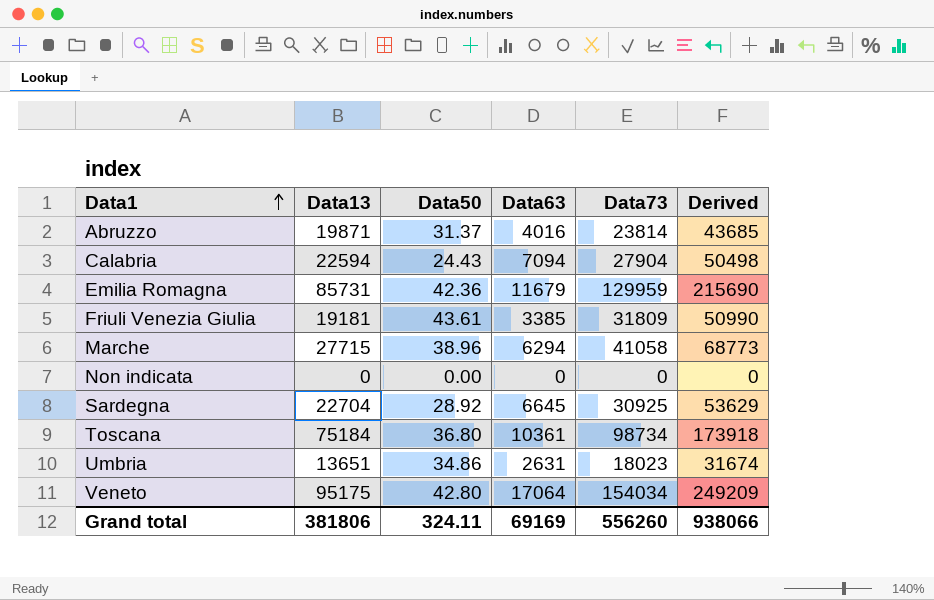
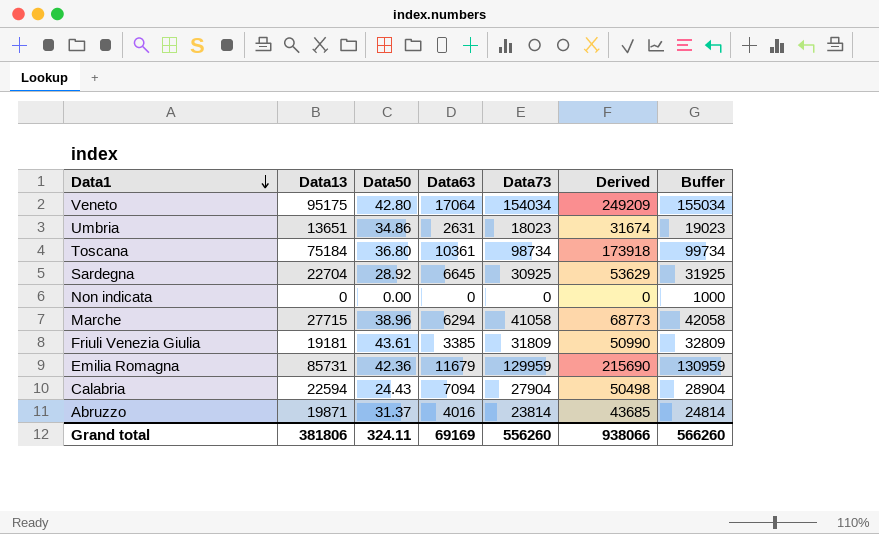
row order: Data1 ascending -> Data1 descending
column Buffer | formula: none -> [Data73] + 1000

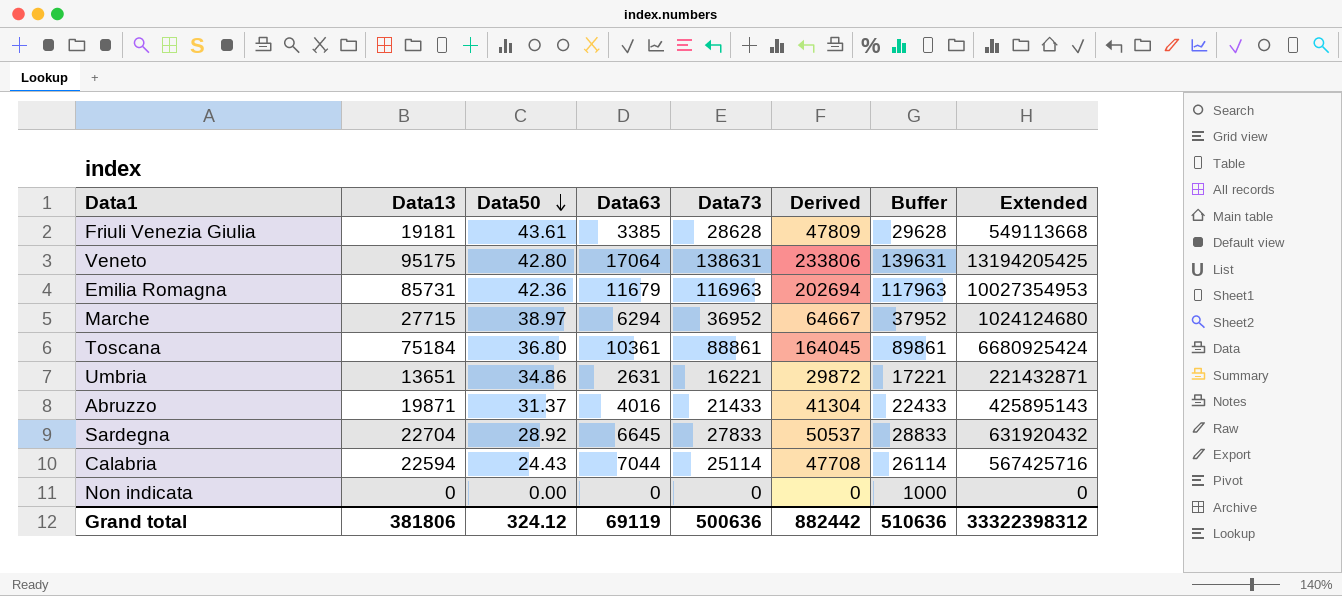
row order: Data1 descending -> Data50 descending
column Extended | formula: none -> [Data13] * [Data73]
Friuli Venezia Giulia | Data73: 31809 -> 28628
Friuli Venezia Giulia | Derived: 50990 -> 47809
Friuli Venezia Giulia | Buffer: 32809 -> 29628
Veneto | Data73: 154034 -> 138631
Veneto | Derived: 249209 -> 233806
Veneto | Buffer: 155034 -> 139631
Emilia Romagna | Data73: 129959 -> 116963
Emilia Romagna | Derived: 215690 -> 202694
Emilia Romagna | Buffer: 130959 -> 117963
Marche | Data50: 38.96 -> 38.97
Marche | Data73: 41058 -> 36952
Marche | Derived: 68773 -> 64667
Marche | Buffer: 42058 -> 37952
Toscana | Data73: 98734 -> 88861
Toscana | Derived: 173918 -> 164045
Toscana | Buffer: 99734 -> 89861
Umbria | Data73: 18023 -> 16221
Umbria | Derived: 31674 -> 29872
Umbria | Buffer: 19023 -> 17221
Abruzzo | Data73: 23814 -> 21433
Abruzzo | Derived: 43685 -> 41304
Abruzzo | Buffer: 24814 -> 22433
Sardegna | Data73: 30925 -> 27833
Sardegna | Derived: 53629 -> 50537
Sardegna | Buffer: 31925 -> 28833
Calabria | Data63: 7094 -> 7044
Calabria | Data73: 27904 -> 25114
Calabria | Derived: 50498 -> 47708
Calabria | Buffer: 28904 -> 26114
Grand total | Data50: 324.11 -> 324.12
Grand total | Data63: 69169 -> 69119
Grand total | Data73: 556260 -> 500636
Grand total | Derived: 938066 -> 882442
Grand total | Buffer: 566260 -> 510636

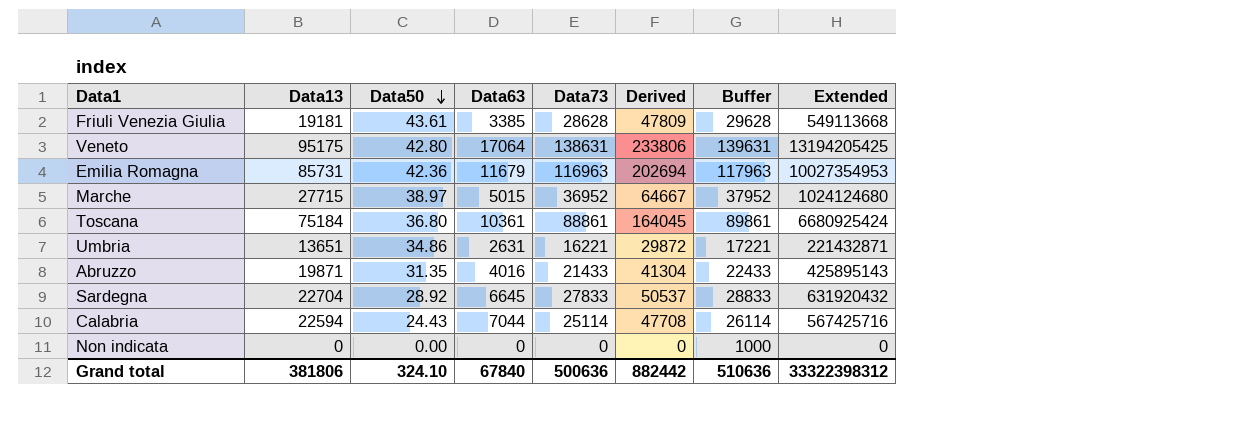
Marche | Data63: 6294 -> 5015
Abruzzo | Data50: 31.37 -> 31.35
Grand total | Data50: 324.12 -> 324.10
Grand total | Data63: 69119 -> 67840

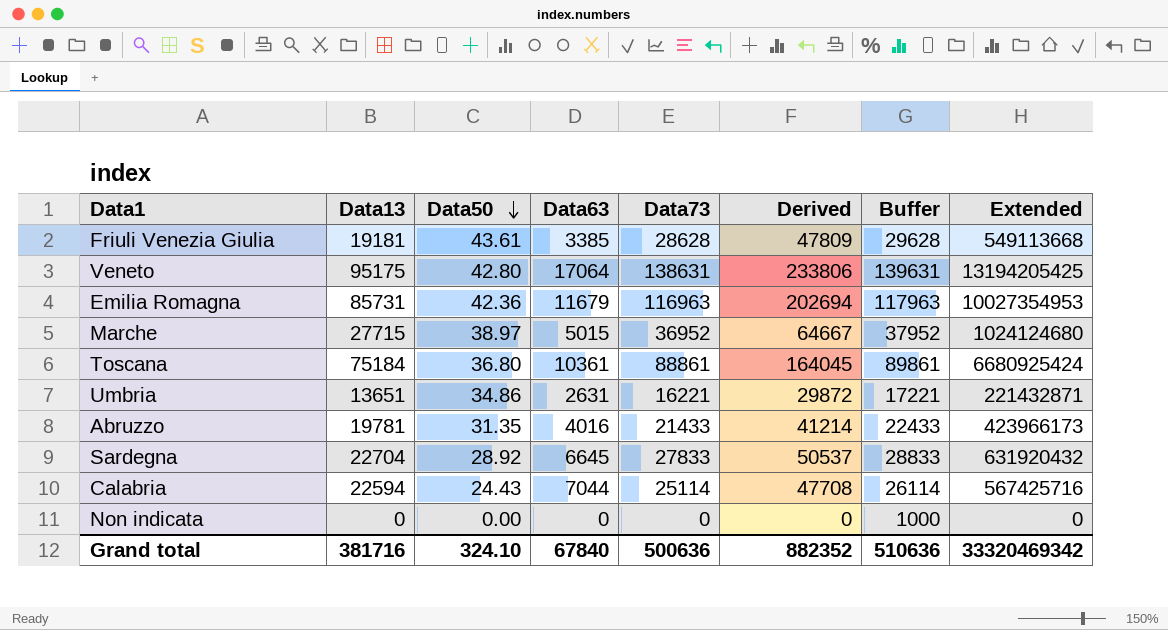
Abruzzo | Data13: 19871 -> 19781
Abruzzo | Derived: 41304 -> 41214
Abruzzo | Extended: 425895143 -> 423966173
Grand total | Data13: 381806 -> 381716
Grand total | Derived: 882442 -> 882352
Grand total | Extended: 33322398312 -> 33320469342

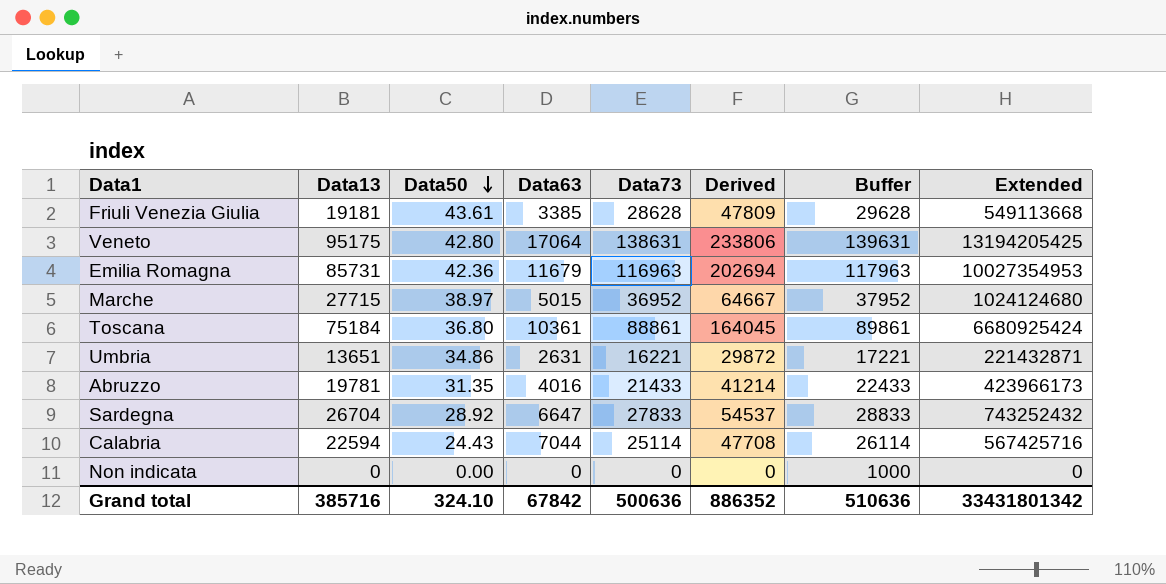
Sardegna | Data13: 22704 -> 26704
Sardegna | Data63: 6645 -> 6647
Sardegna | Derived: 50537 -> 54537
Sardegna | Extended: 631920432 -> 743252432
Grand total | Data13: 381716 -> 385716
Grand total | Data63: 67840 -> 67842
Grand total | Derived: 882352 -> 886352
Grand total | Extended: 33320469342 -> 33431801342

